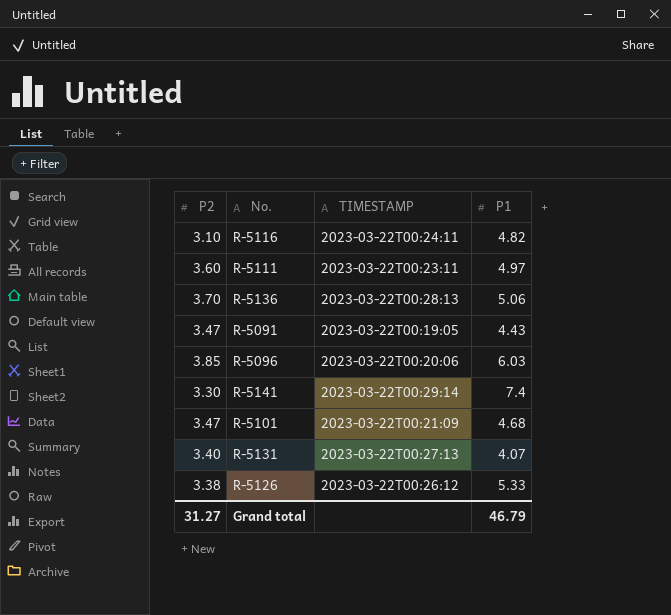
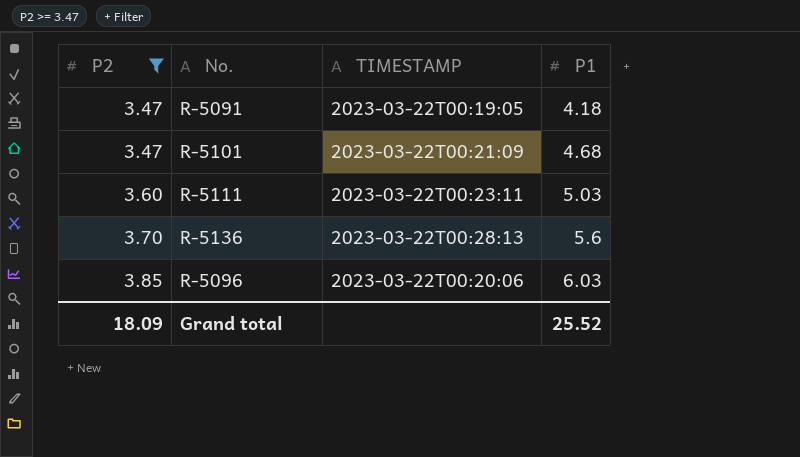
filter: none -> P2 >= 3.47
row order: none -> P2 ascending
R-5091 | P1: 4.43 -> 4.18
R-5111 | P1: 4.97 -> 5.03
R-5136 | P1: 5.06 -> 5.6
Grand total | P2: 31.27 -> 18.09
Grand total | P1: 46.79 -> 25.52

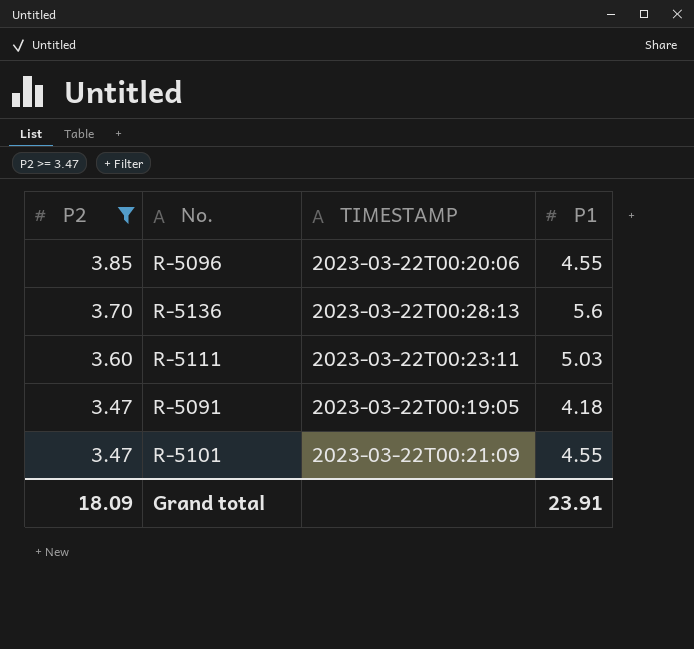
row order: P2 ascending -> P2 descending
R-5096 | P1: 6.03 -> 4.55
R-5101 | P1: 4.68 -> 4.55
Grand total | P1: 25.52 -> 23.91

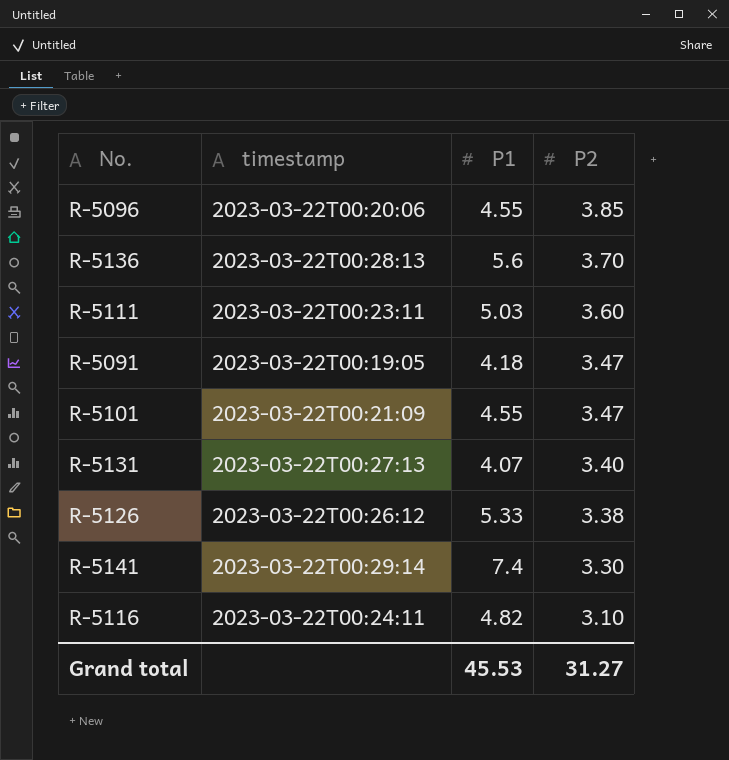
filter: P2 >= 3.47 -> none
column name: TIMESTAMP -> timestamp
column P2 | position: 1 -> 4
Grand total | P1: 23.91 -> 45.53
Grand total | P2: 18.09 -> 31.27

